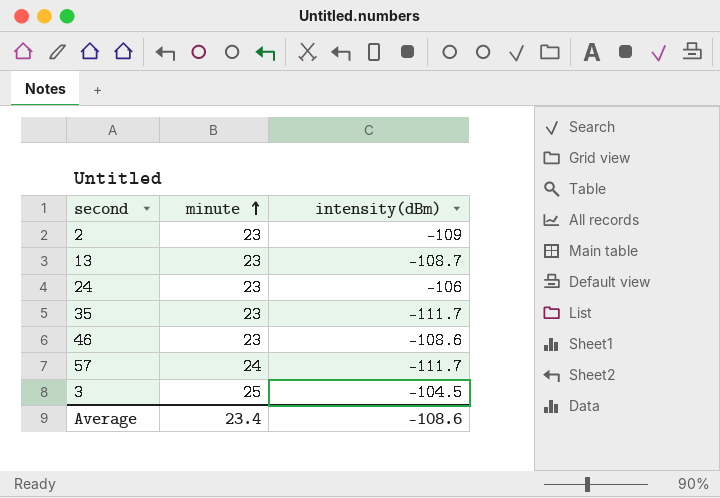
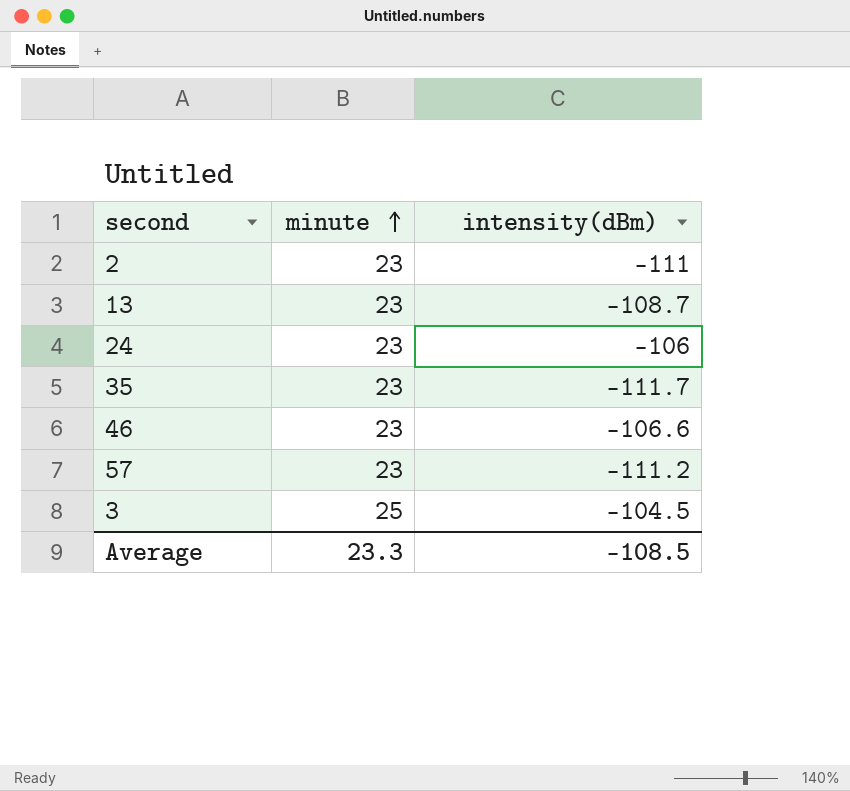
2 | intensity(dBm): -109 -> -111
46 | intensity(dBm): -108.6 -> -106.6
57 | minute: 24 -> 23
57 | intensity(dBm): -111.7 -> -111.2
Average | minute: 23.4 -> 23.3
Average | intensity(dBm): -108.6 -> -108.5

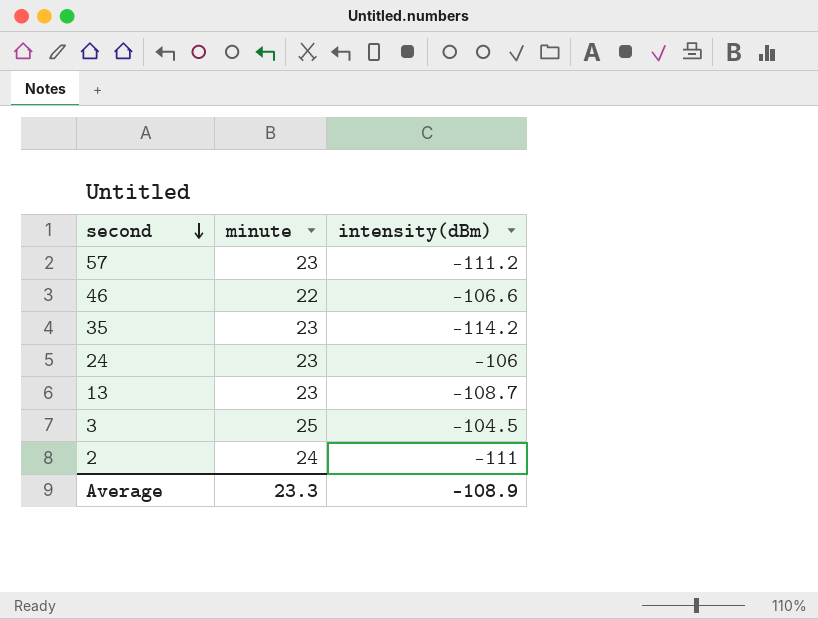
row order: minute ascending -> second descending
46 | minute: 23 -> 22
35 | intensity(dBm): -111.7 -> -114.2
2 | minute: 23 -> 24
Average | intensity(dBm): -108.5 -> -108.9

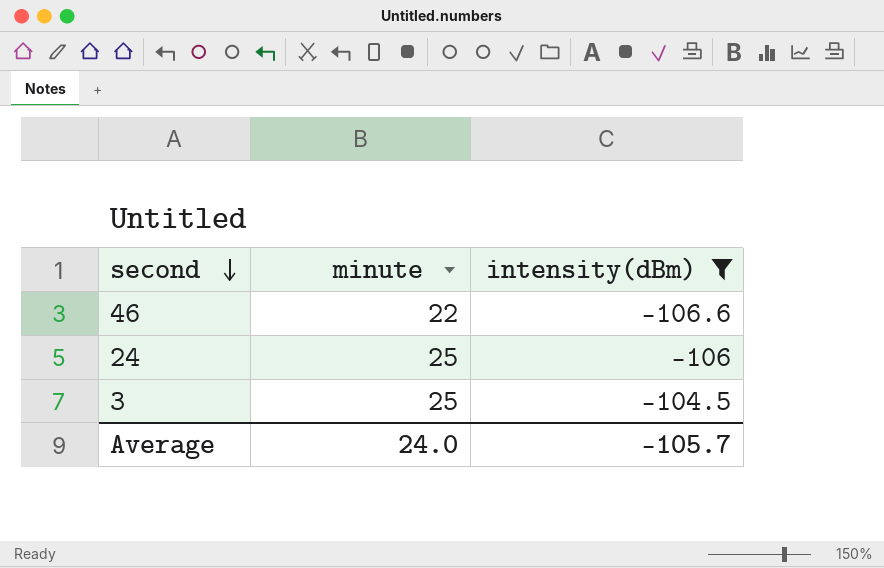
filter: none -> intensity(dBm) >= -106.6
24 | minute: 23 -> 25
Average | minute: 23.3 -> 24.0
Average | intensity(dBm): -108.9 -> -105.7

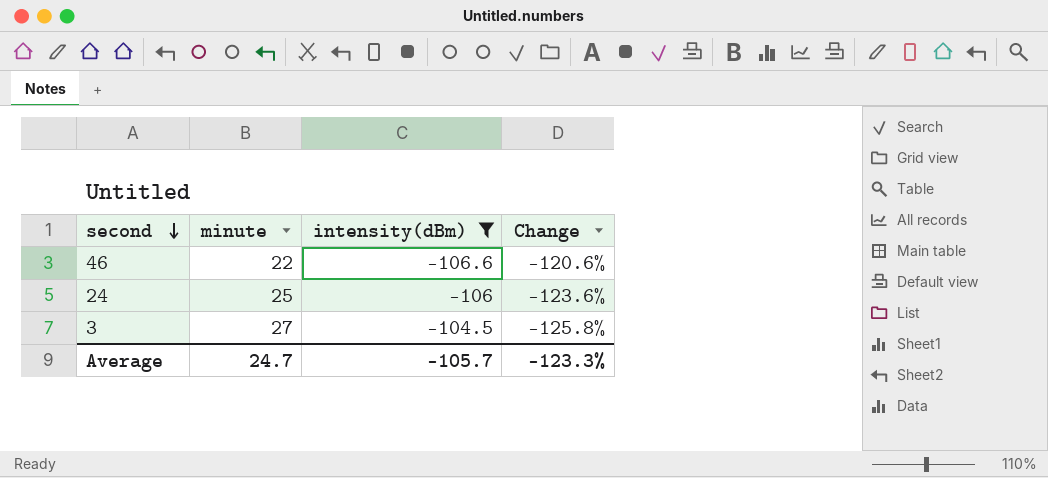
column Change | formula: none -> ([minute] - [intensity(dBm)]) / [intensity(dBm)]
3 | minute: 25 -> 27
Average | minute: 24.0 -> 24.7

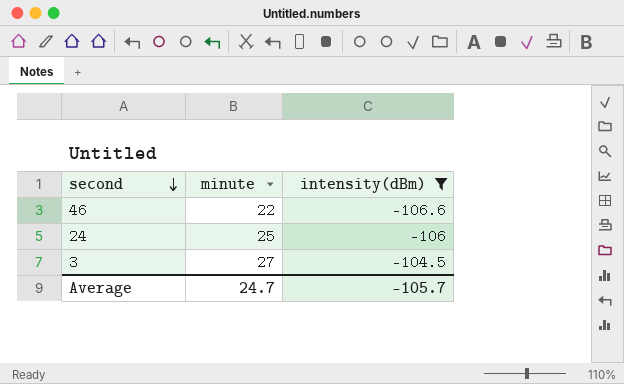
column Change | formula: ([minute] - [intensity(dBm)]) / [intensity(dBm)] -> none

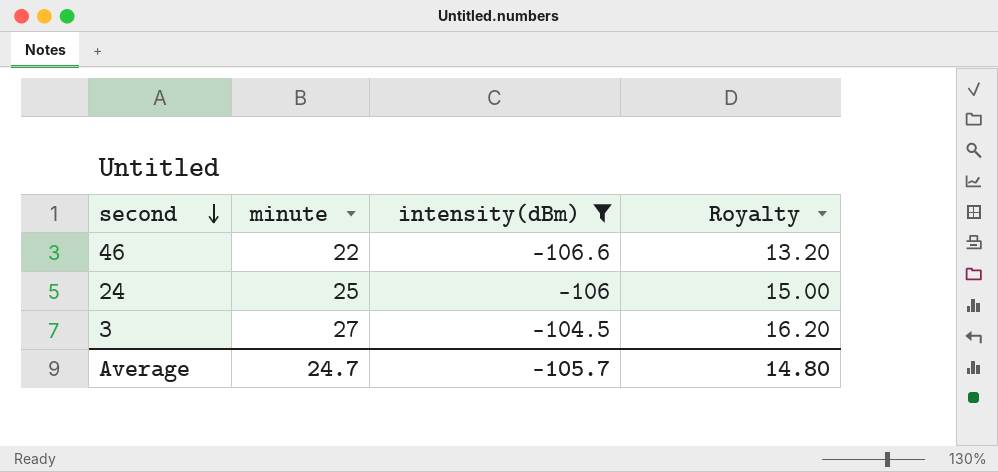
column Royalty | formula: none -> [minute] * 0.6

